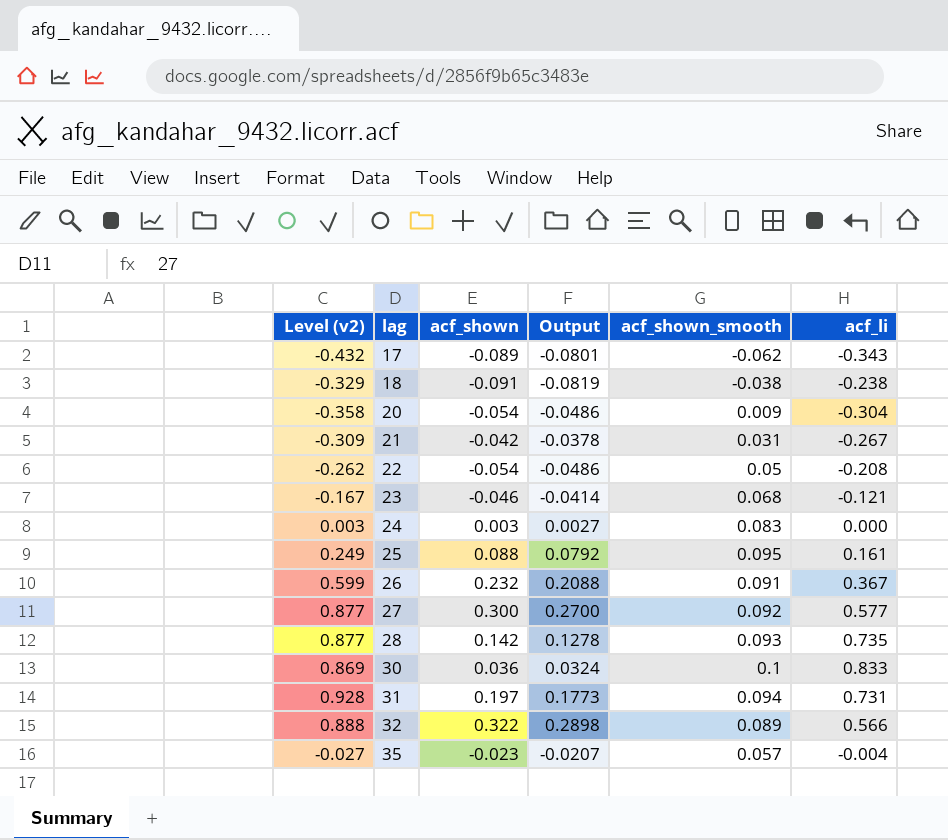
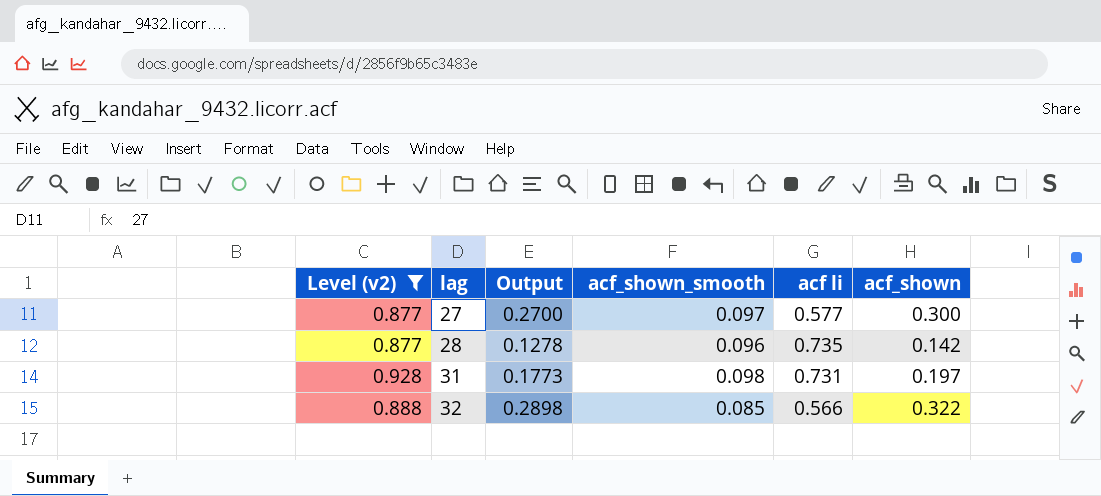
filter: none -> Level (v2) >= 0.877
column name: acf_li -> acf li
column acf_shown | position: 3 -> 6
27 | acf_shown_smooth: 0.092 -> 0.097
28 | acf_shown_smooth: 0.093 -> 0.096
31 | acf_shown_smooth: 0.094 -> 0.098
32 | acf_shown_smooth: 0.089 -> 0.085

